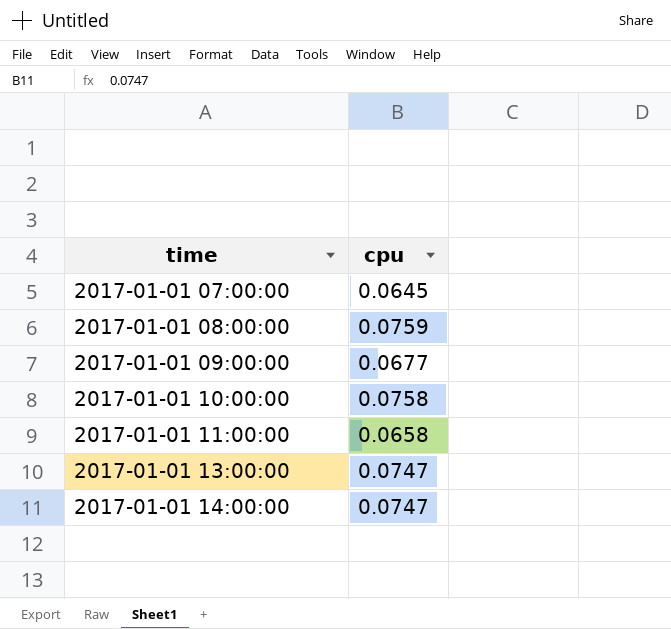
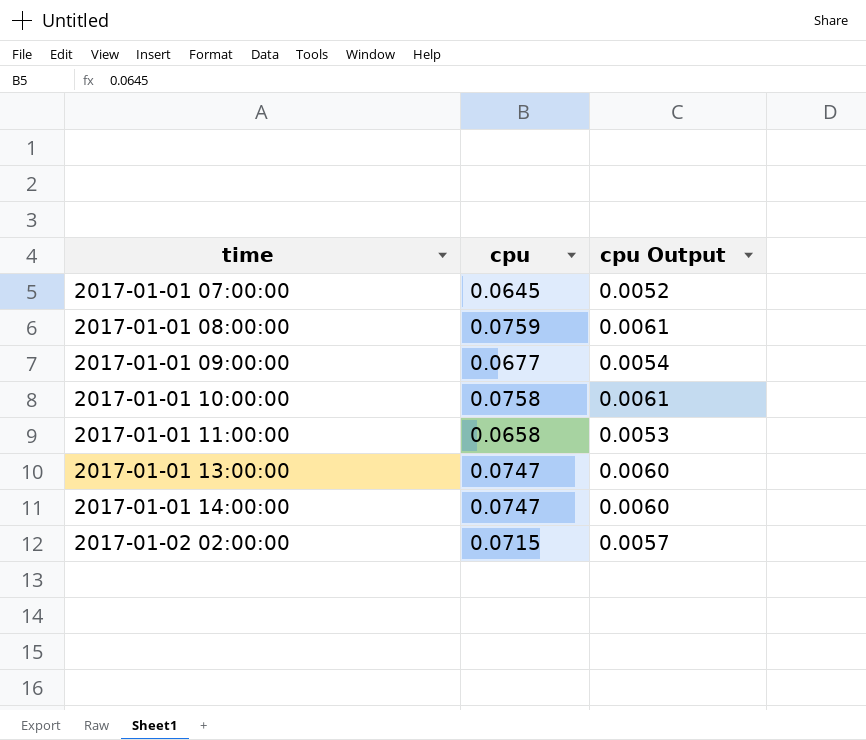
column cpu Output | formula: none -> [cpu] * 0.08
row 2017-01-02 02:00:00: none -> 0.0715 | 0.0057

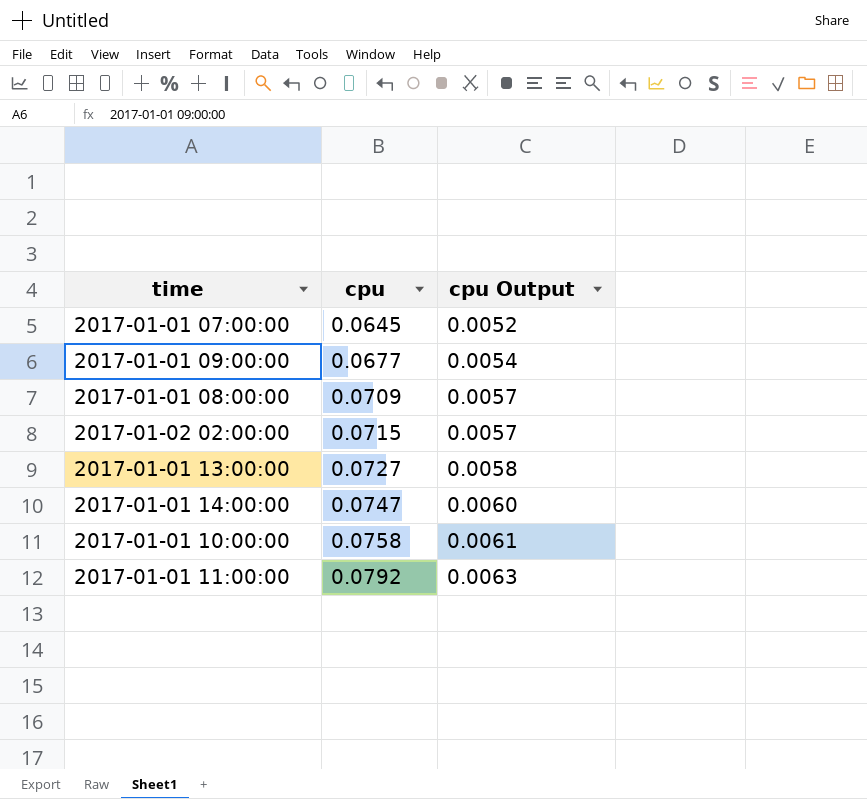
row order: time ascending -> cpu ascending
2017-01-01 08:00:00 | cpu: 0.0759 -> 0.0709
2017-01-01 08:00:00 | cpu Output: 0.0061 -> 0.0057
2017-01-01 13:00:00 | cpu: 0.0747 -> 0.0727
2017-01-01 13:00:00 | cpu Output: 0.0060 -> 0.0058
2017-01-01 11:00:00 | cpu: 0.0658 -> 0.0792
2017-01-01 11:00:00 | cpu Output: 0.0053 -> 0.0063

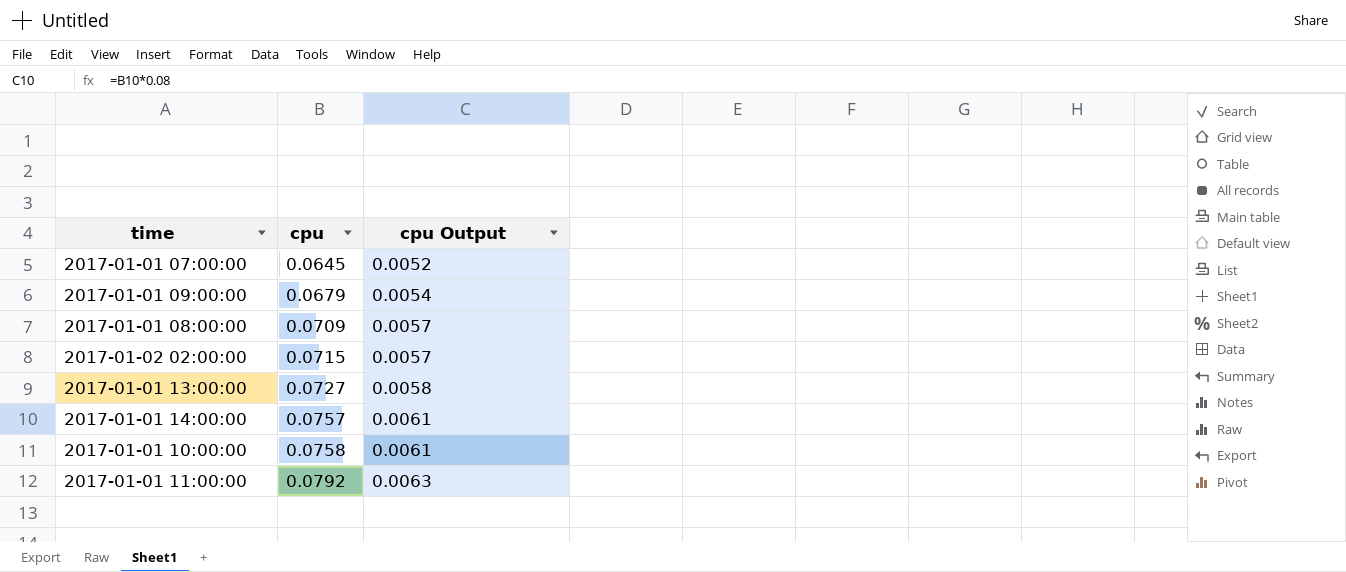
2017-01-01 09:00:00 | cpu: 0.0677 -> 0.0679
2017-01-01 14:00:00 | cpu: 0.0747 -> 0.0757
2017-01-01 14:00:00 | cpu Output: 0.0060 -> 0.0061

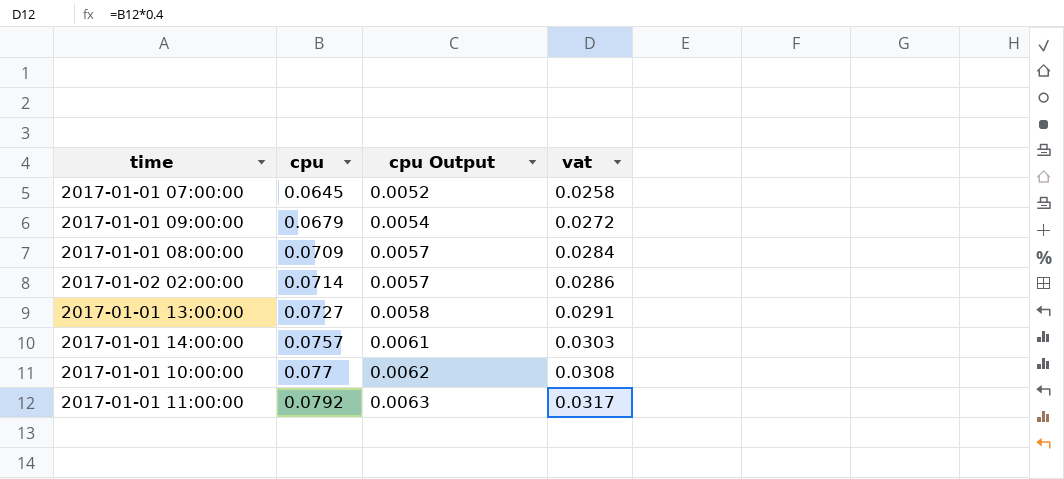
column vat | formula: none -> [cpu] * 0.4
2017-01-02 02:00:00 | cpu: 0.0715 -> 0.0714
2017-01-01 10:00:00 | cpu: 0.0758 -> 0.077
2017-01-01 10:00:00 | cpu Output: 0.0061 -> 0.0062

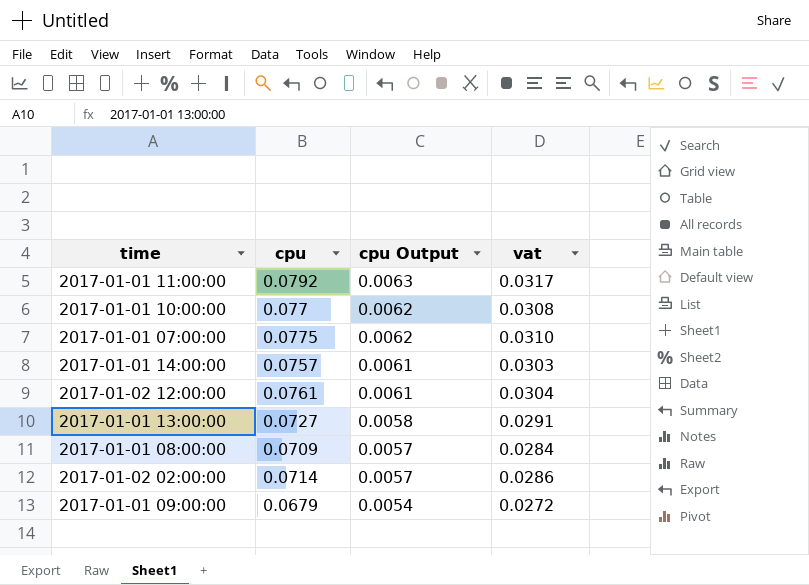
row order: cpu ascending -> cpu Output descending
2017-01-01 07:00:00 | cpu: 0.0645 -> 0.0775
2017-01-01 07:00:00 | cpu Output: 0.0052 -> 0.0062
2017-01-01 07:00:00 | vat: 0.0258 -> 0.0310
row 2017-01-02 12:00:00: none -> 0.0761 | 0.0061 | 0.0304

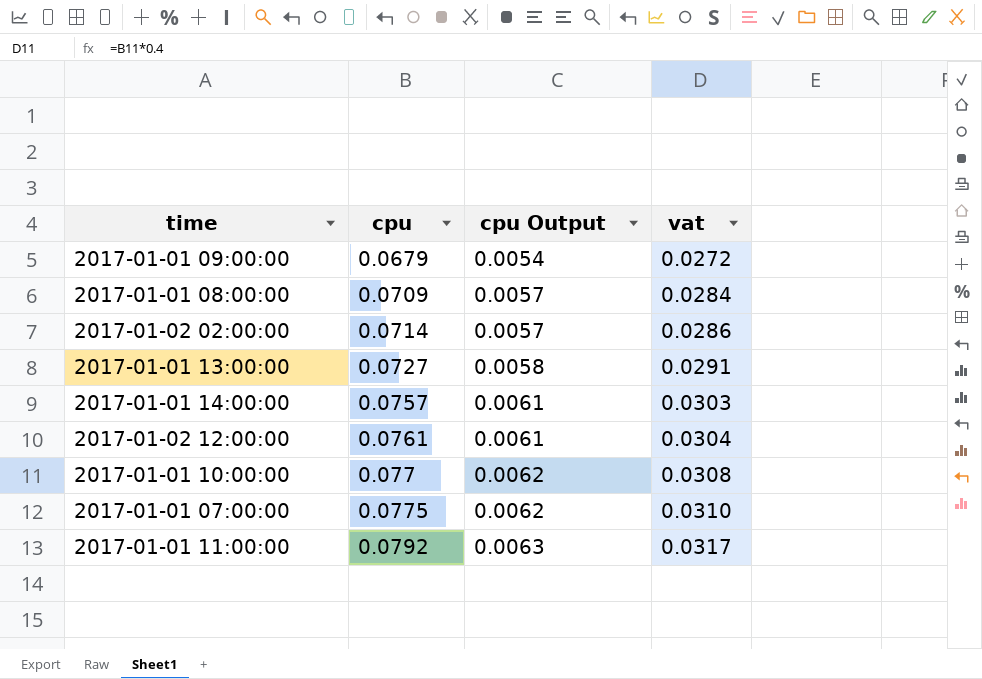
row order: cpu Output descending -> cpu ascending

